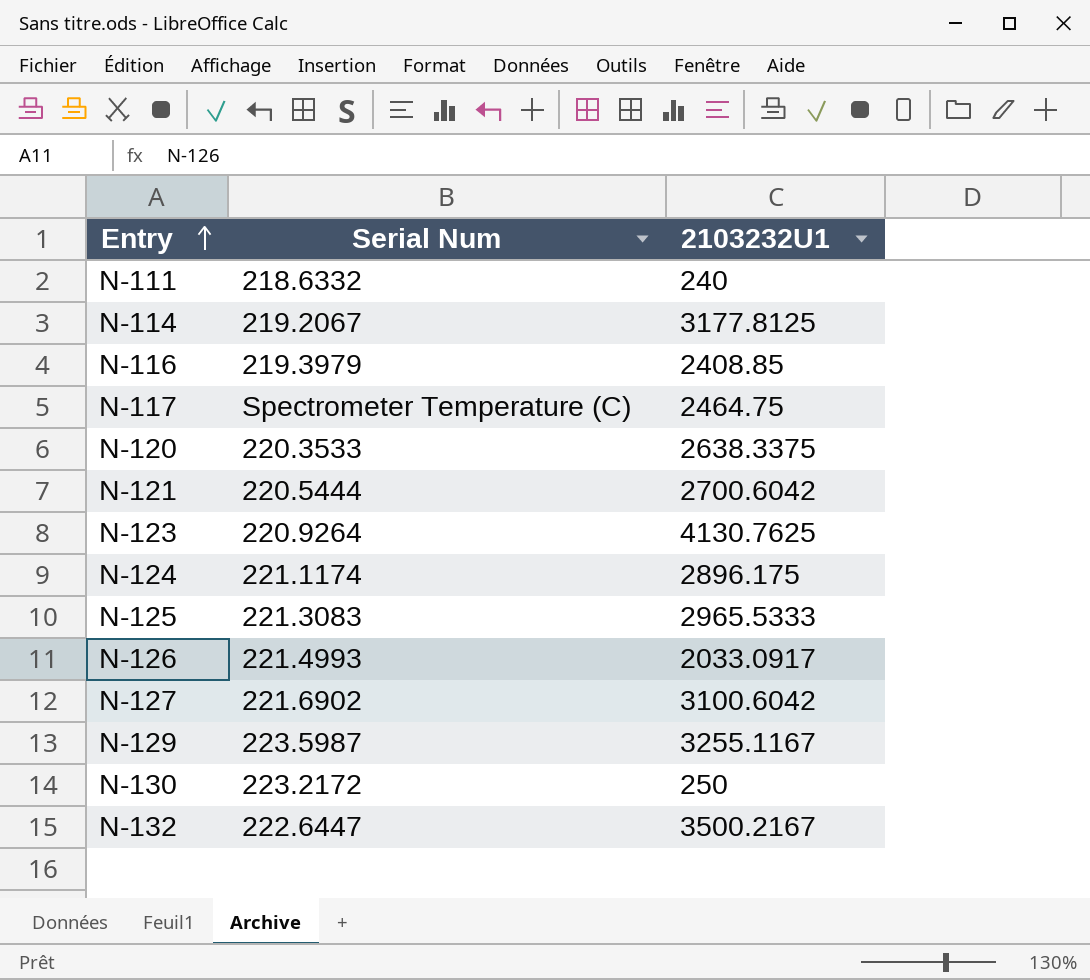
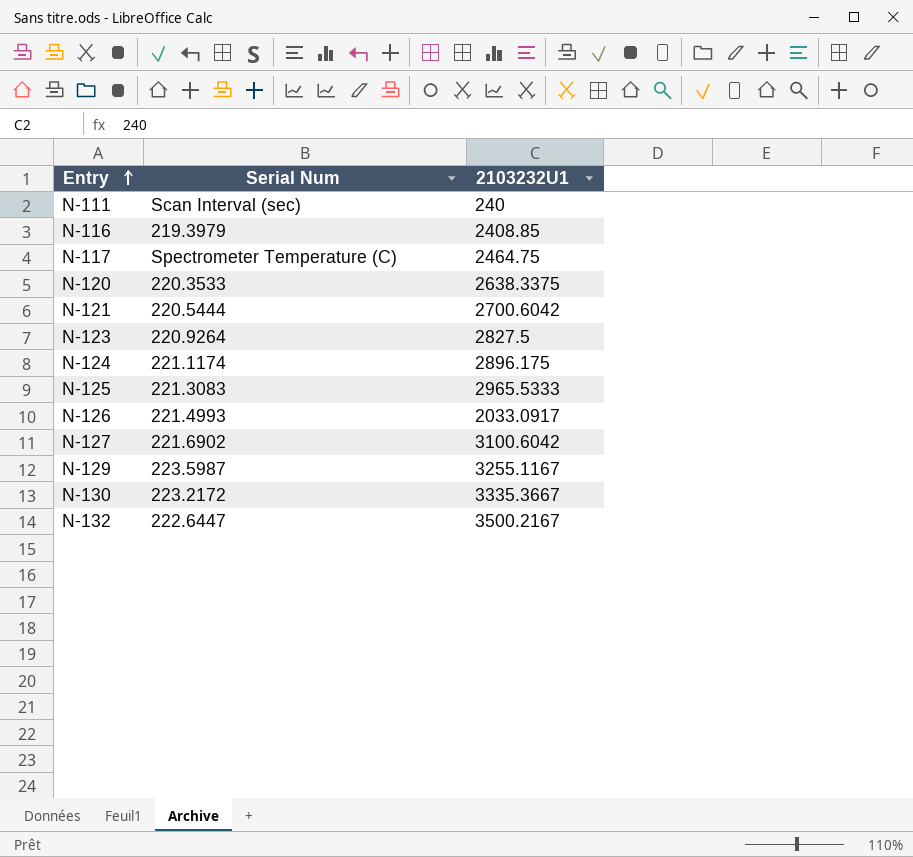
row N-114: 219.2067 | 3177.8125 -> none
N-111 | Serial Num: 218.6332 -> Scan Interval (sec)
N-123 | 2103232U1: 4130.7625 -> 2827.5
N-130 | 2103232U1: 250 -> 3335.3667

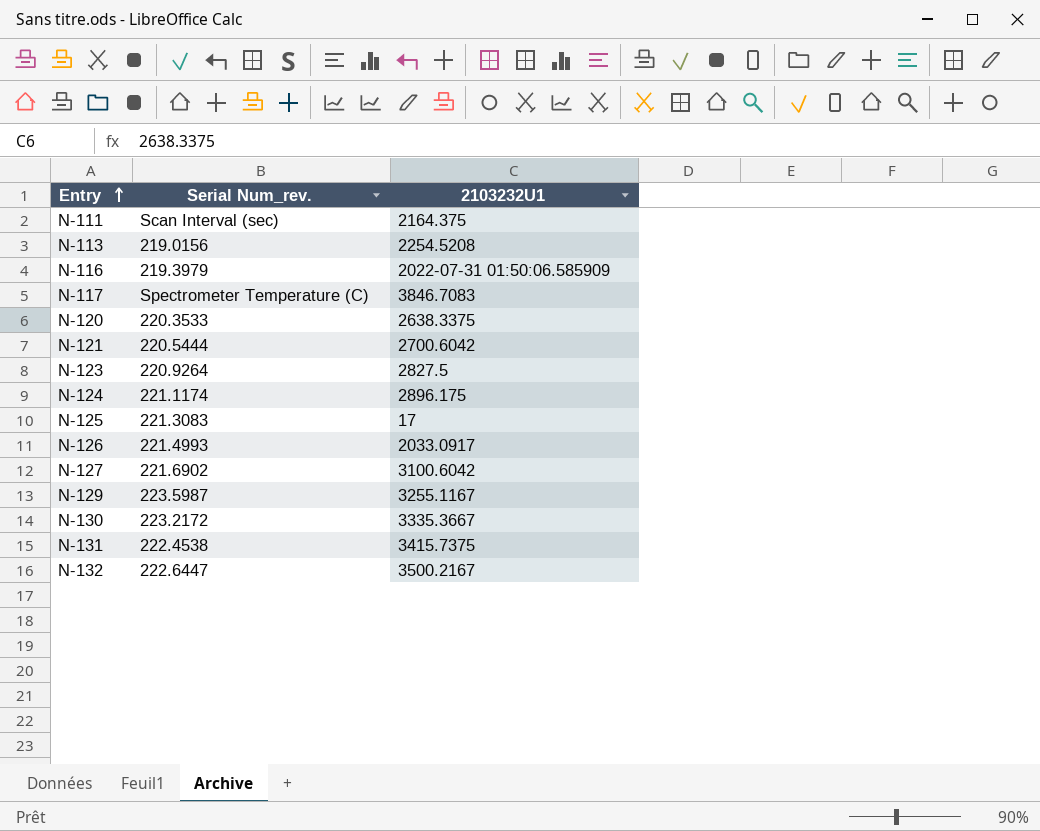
column name: Serial Num -> Serial Num_rev.
N-111 | 2103232U1: 240 -> 2164.375
row N-113: none -> 219.0156 | 2254.5208
N-116 | 2103232U1: 2408.85 -> 2022-07-31 01:50:06.585909
N-117 | 2103232U1: 2464.75 -> 3846.7083
N-125 | 2103232U1: 2965.5333 -> 17
row N-131: none -> 222.4538 | 3415.7375

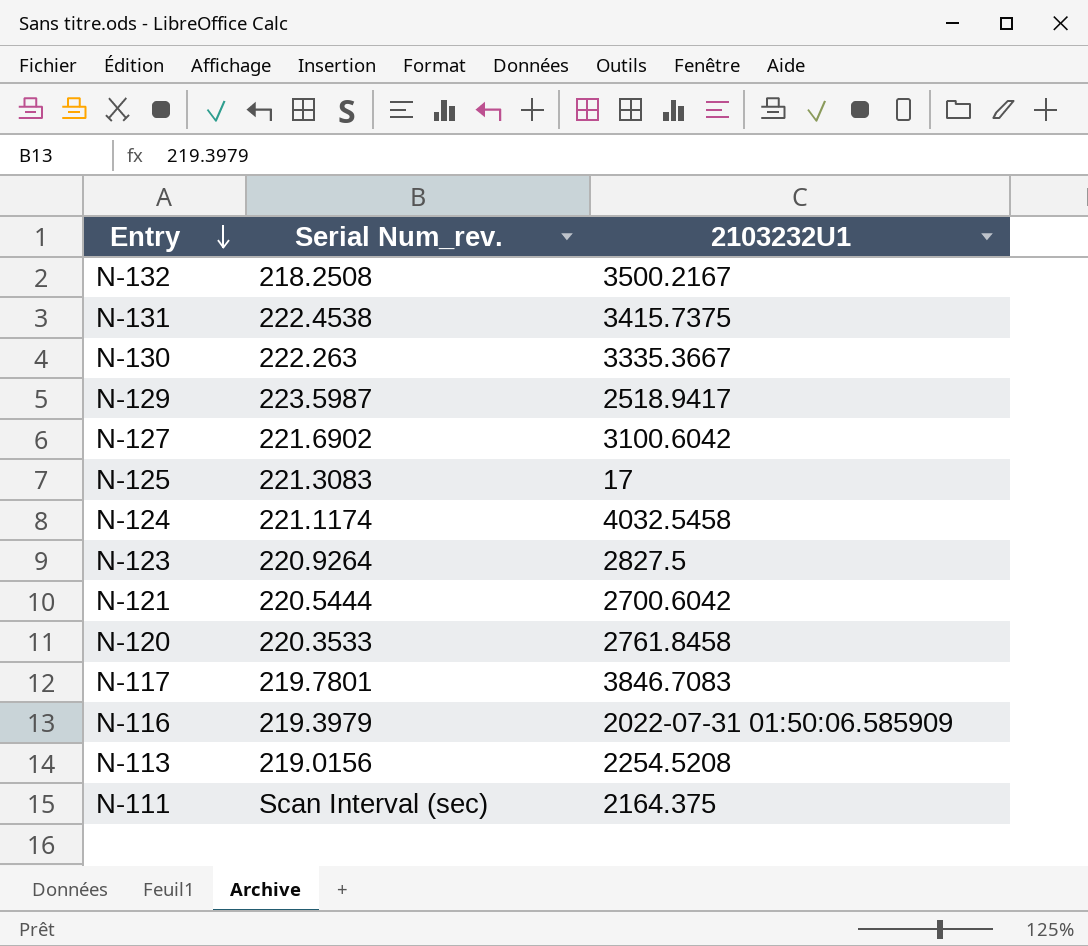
row order: Entry ascending -> Entry descending
row N-126: 221.4993 | 2033.0917 -> none
N-132 | Serial Num_rev.: 222.6447 -> 218.2508
N-130 | Serial Num_rev.: 223.2172 -> 222.263
N-129 | 2103232U1: 3255.1167 -> 2518.9417
N-124 | 2103232U1: 2896.175 -> 4032.5458
N-120 | 2103232U1: 2638.3375 -> 2761.8458
N-117 | Serial Num_rev.: Spectrometer Temperature (C) -> 219.7801

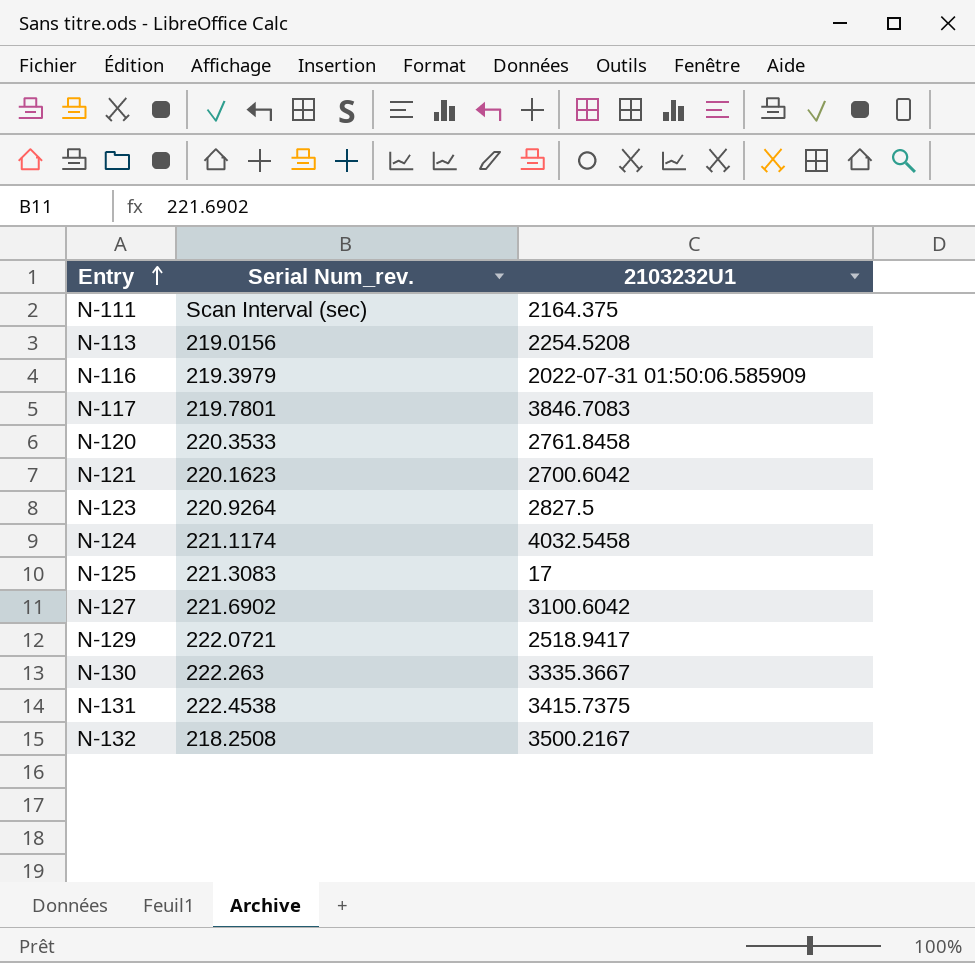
row order: Entry descending -> Entry ascending
N-121 | Serial Num_rev.: 220.5444 -> 220.1623
N-129 | Serial Num_rev.: 223.5987 -> 222.0721

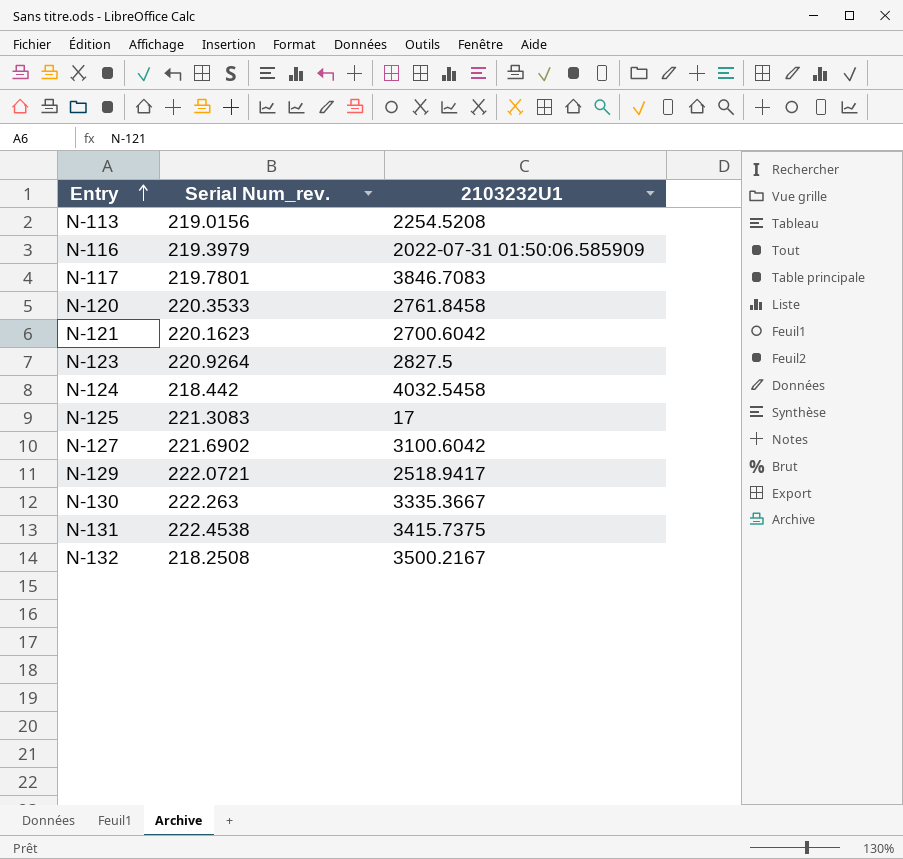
row N-111: Scan Interval (sec) | 2164.375 -> none
N-124 | Serial Num_rev.: 221.1174 -> 218.442

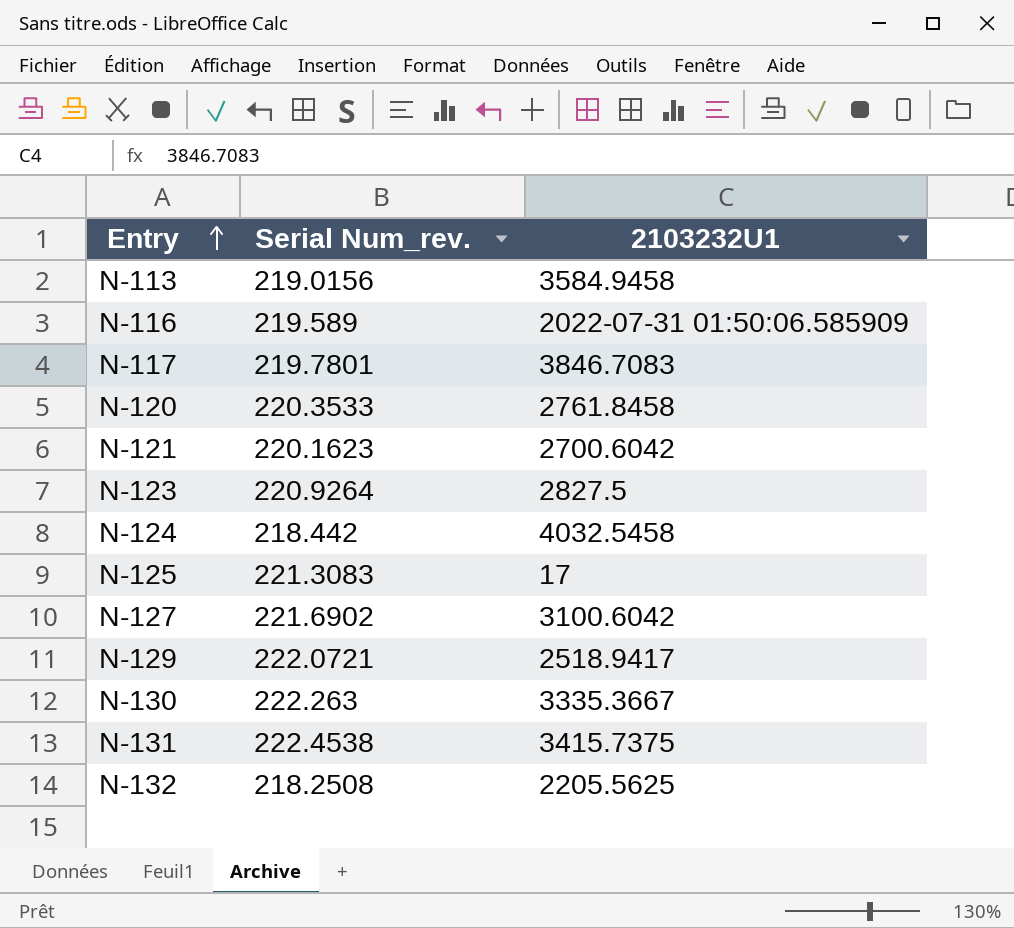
N-113 | 2103232U1: 2254.5208 -> 3584.9458
N-116 | Serial Num_rev.: 219.3979 -> 219.589
N-132 | 2103232U1: 3500.2167 -> 2205.5625

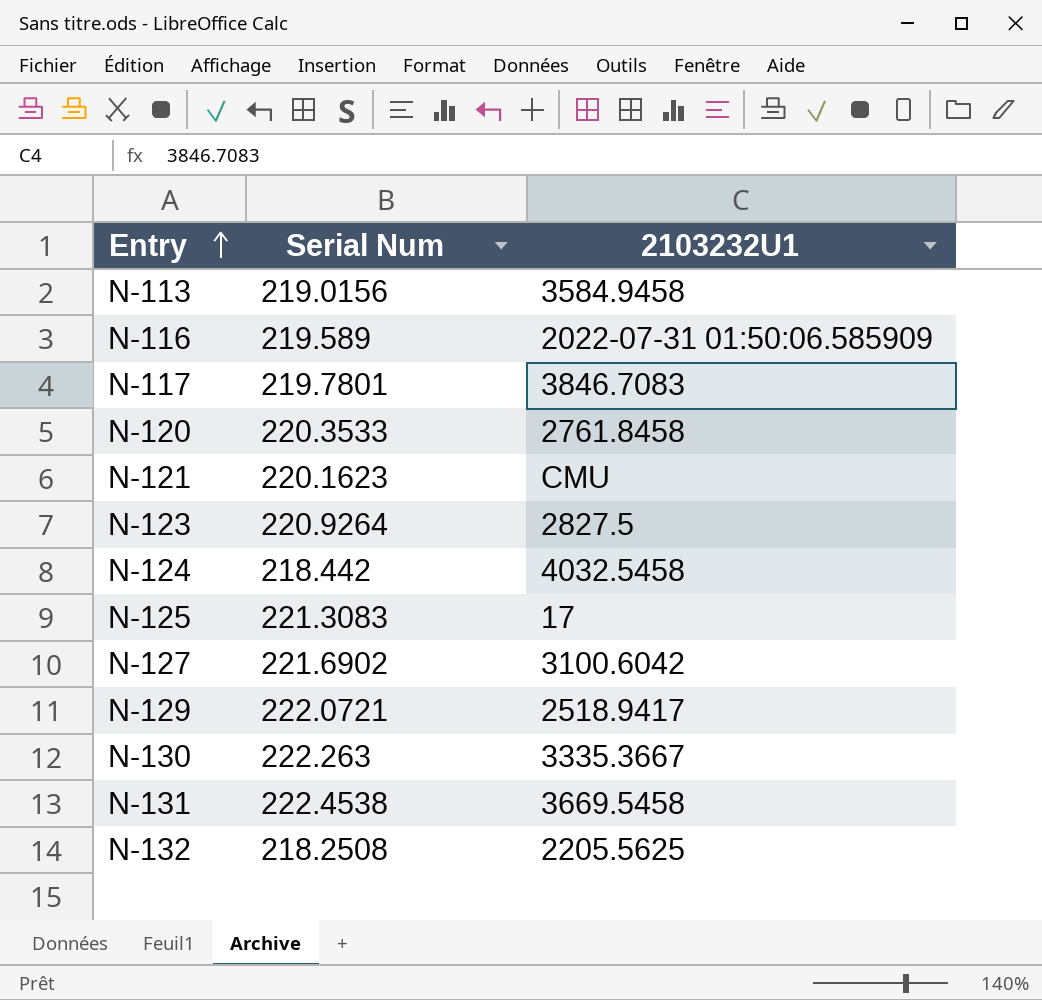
column name: Serial Num_rev. -> Serial Num
N-121 | 2103232U1: 2700.6042 -> CMU
N-131 | 2103232U1: 3415.7375 -> 3669.5458

